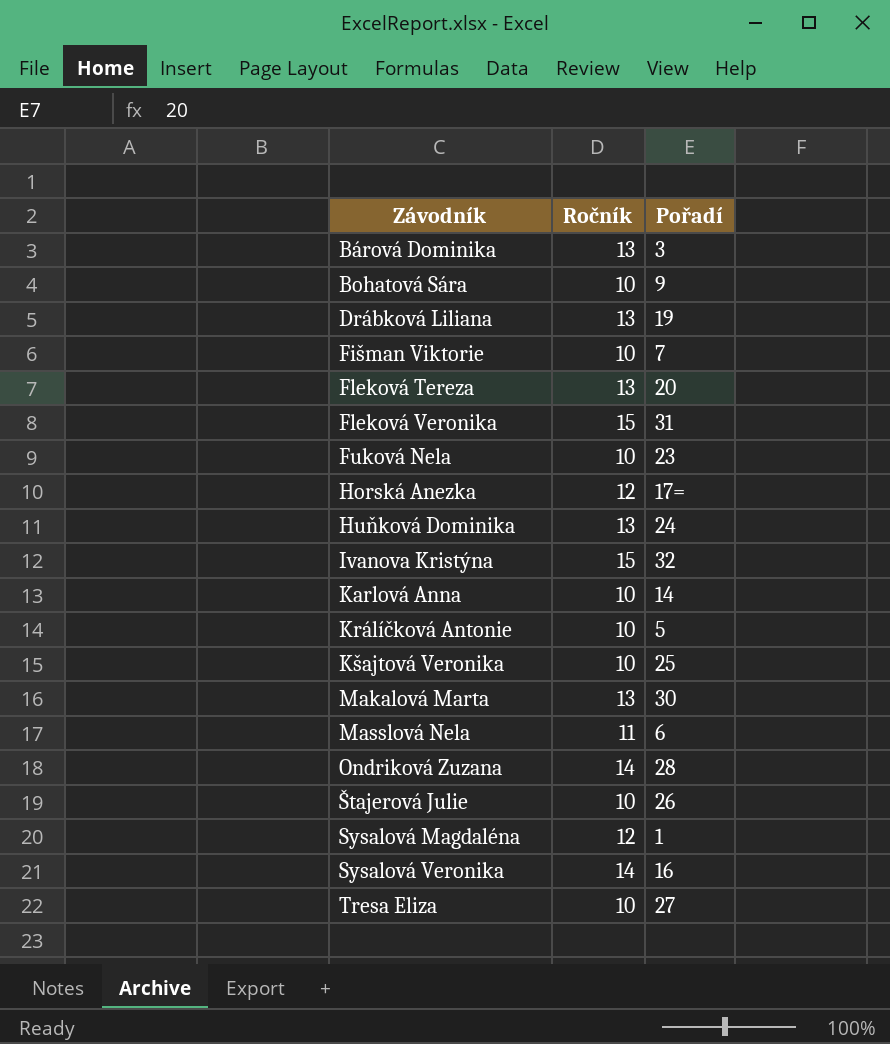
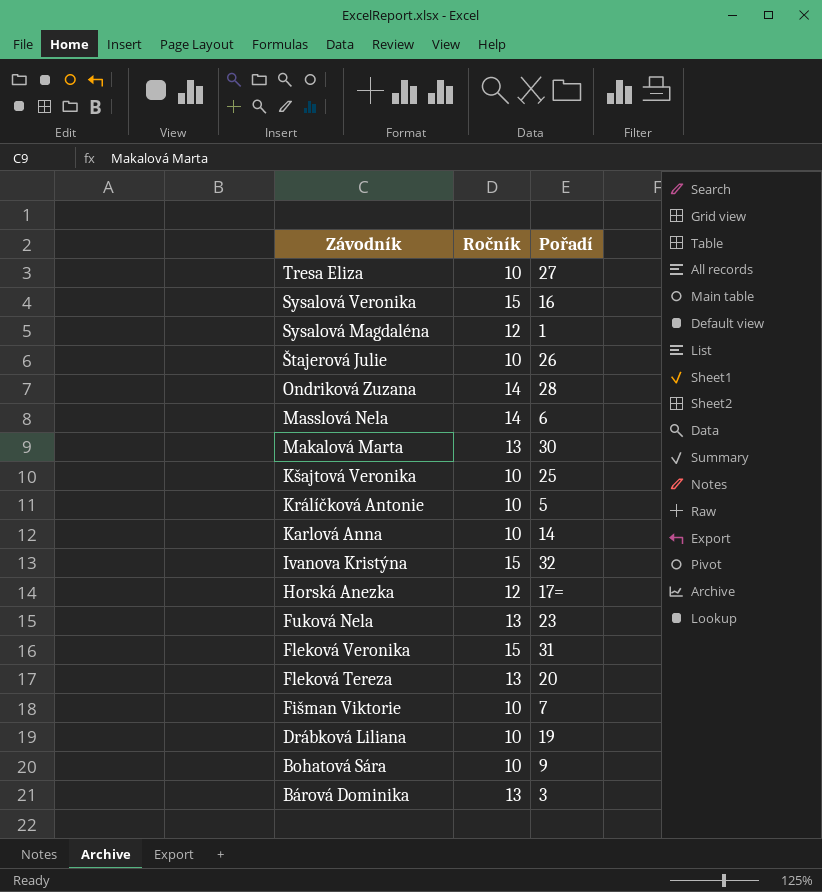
row order: Závodník ascending -> Závodník descending
row Huňková Dominika: 13 | 24 -> none
Sysalová Veronika | Ročník: 14 -> 15
Masslová Nela | Ročník: 11 -> 14
Fuková Nela | Ročník: 10 -> 13
Drábková Liliana | Ročník: 13 -> 10

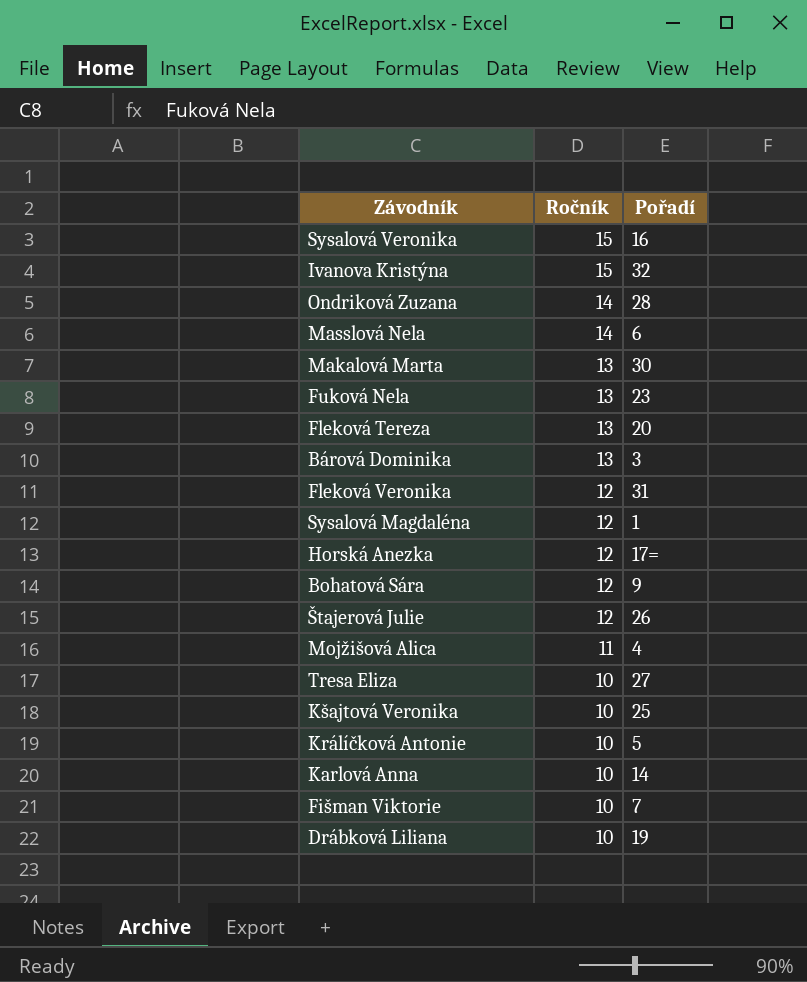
row order: Závodník descending -> Ročník descending
Fleková Veronika | Ročník: 15 -> 12
Bohatová Sára | Ročník: 10 -> 12
Štajerová Julie | Ročník: 10 -> 12
row Mojžišová Alica: none -> 11 | 4

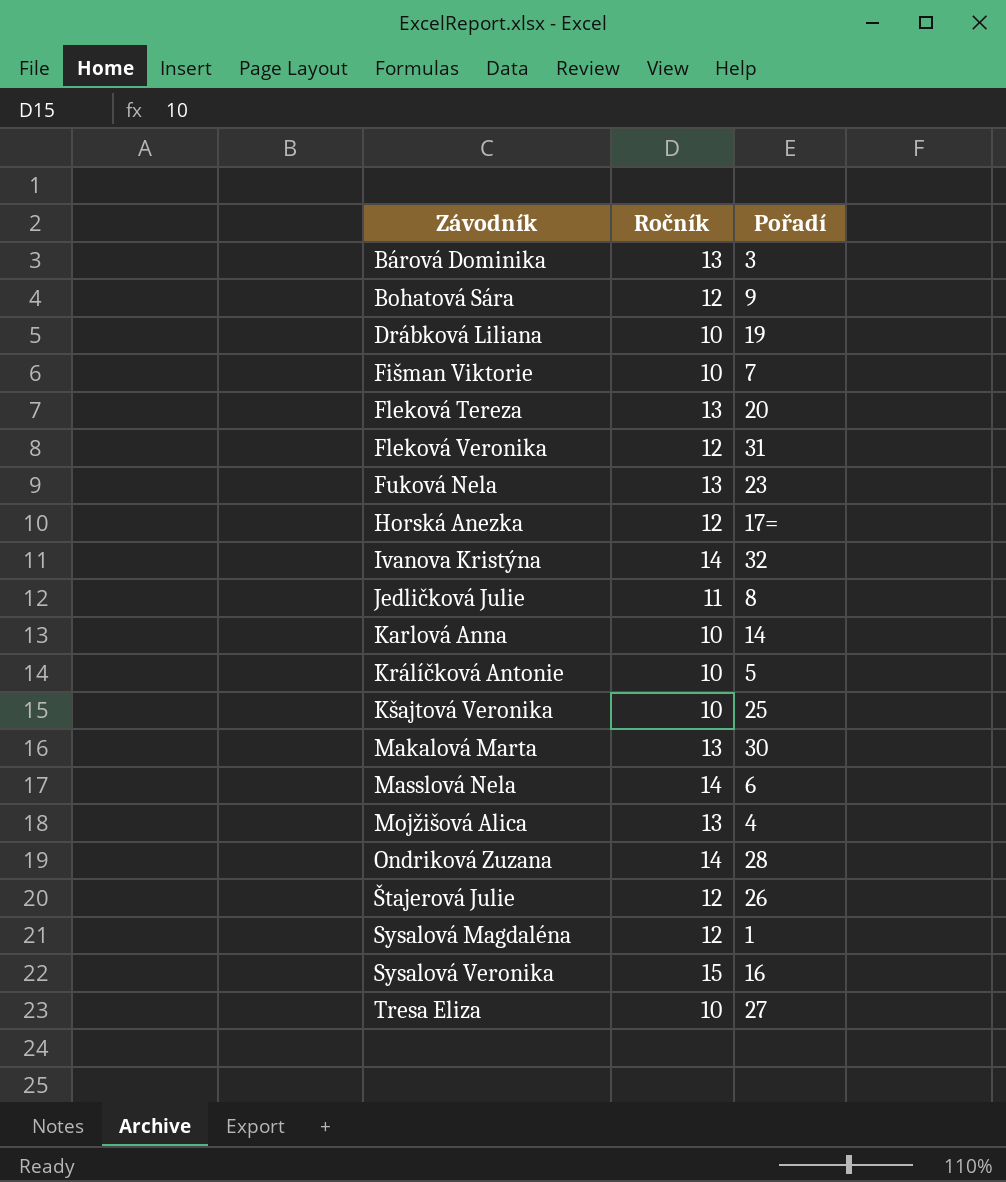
row order: Ročník descending -> Závodník ascending
Ivanova Kristýna | Ročník: 15 -> 14
row Jedličková Julie: none -> 11 | 8
Mojžišová Alica | Ročník: 11 -> 13

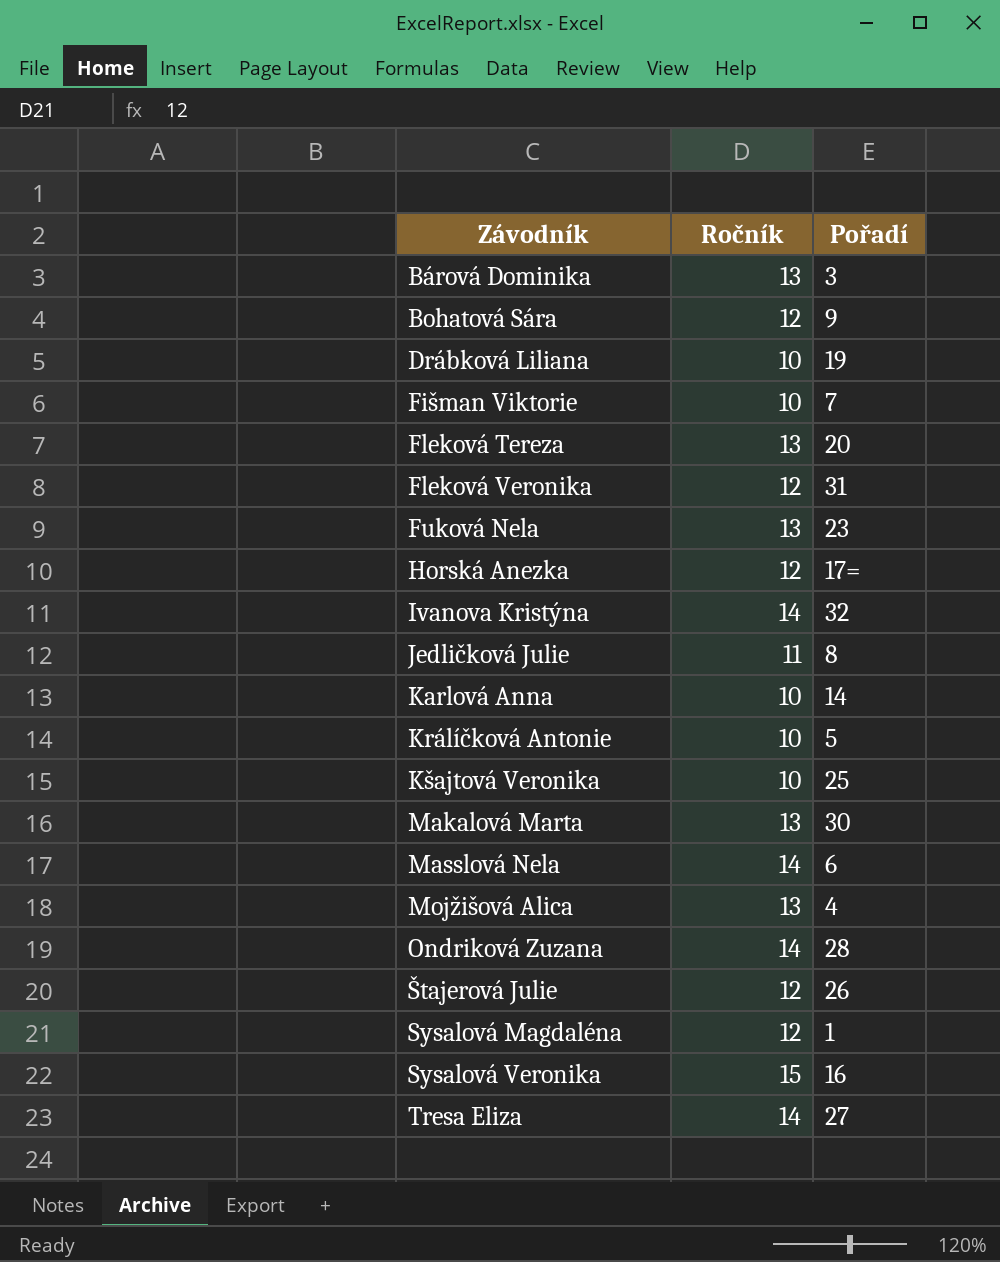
Tresa Eliza | Ročník: 10 -> 14

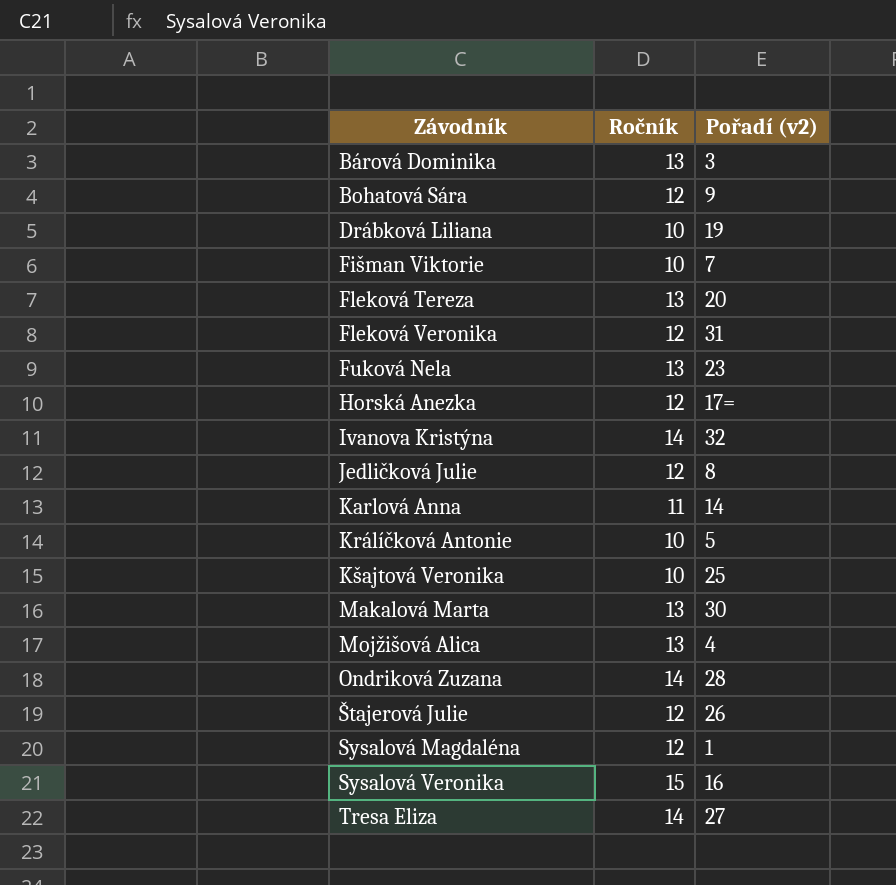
column name: Pořadí -> Pořadí (v2)
row Masslová Nela: 14 | 6 -> none
Jedličková Julie | Ročník: 11 -> 12
Karlová Anna | Ročník: 10 -> 11

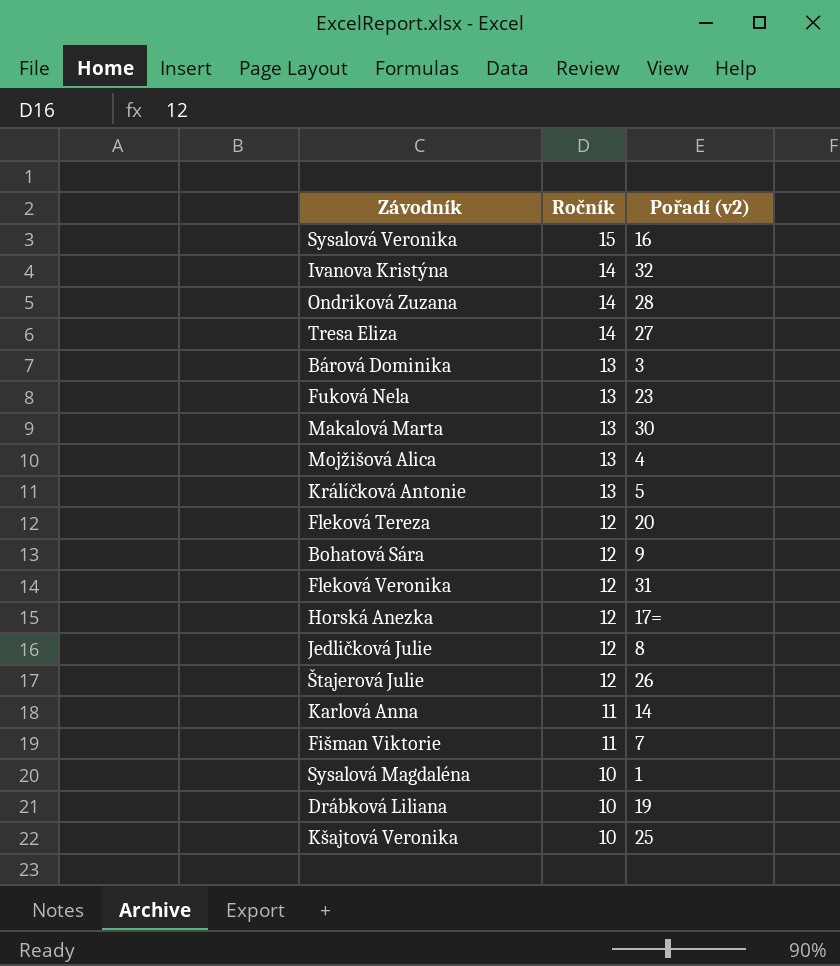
row order: Závodník ascending -> Ročník descending
Králíčková Antonie | Ročník: 10 -> 13
Fleková Tereza | Ročník: 13 -> 12
Fišman Viktorie | Ročník: 10 -> 11
Sysalová Magdaléna | Ročník: 12 -> 10

